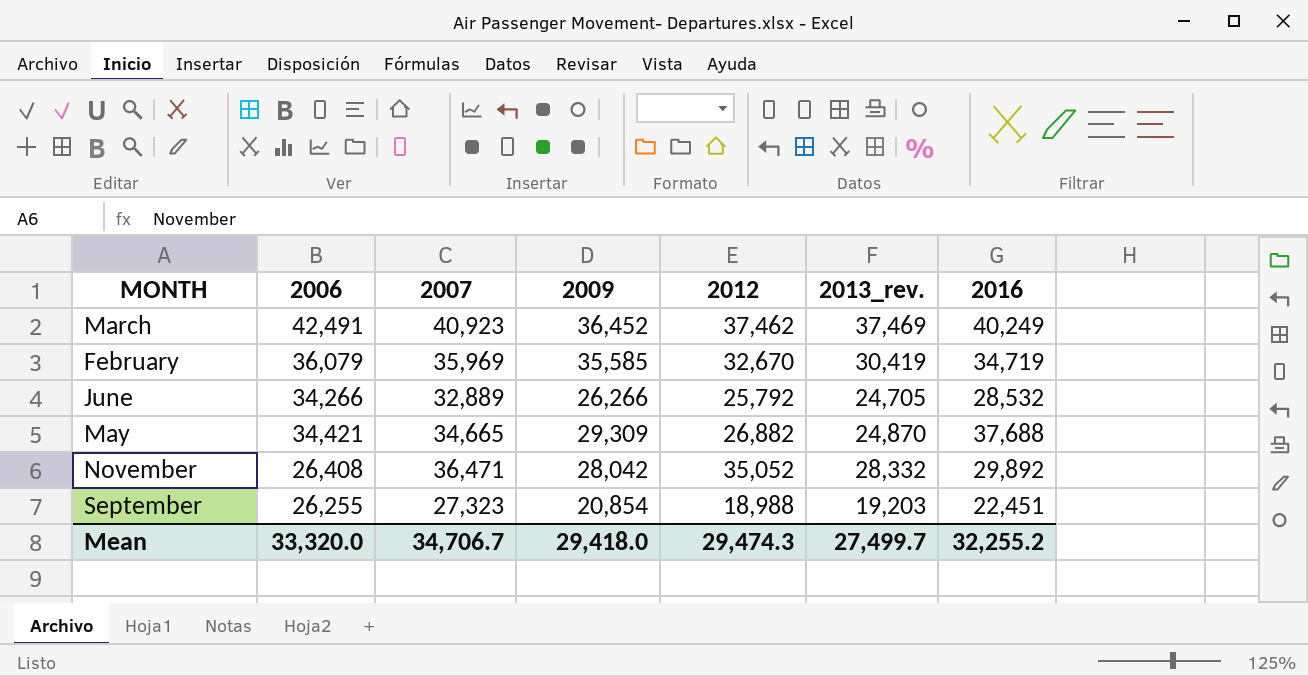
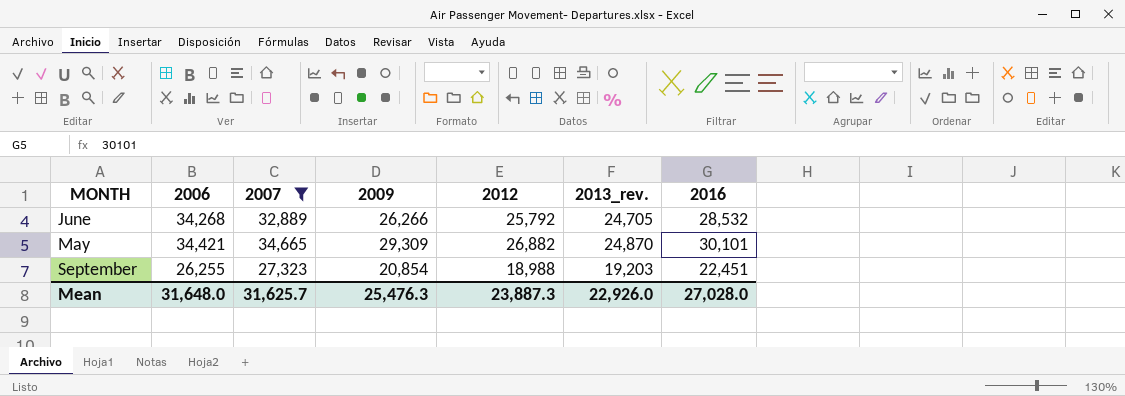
filter: none -> 2007 <= 34,665
June | 2006: 34,266 -> 34,268
May | 2016: 37,688 -> 30,101
Mean | 2006: 33,320.0 -> 31,648.0
Mean | 2007: 34,706.7 -> 31,625.7
Mean | 2009: 29,418.0 -> 25,476.3
Mean | 2012: 29,474.3 -> 23,887.3
Mean | 2013_rev.: 27,499.7 -> 22,926.0
Mean | 2016: 32,255.2 -> 27,028.0

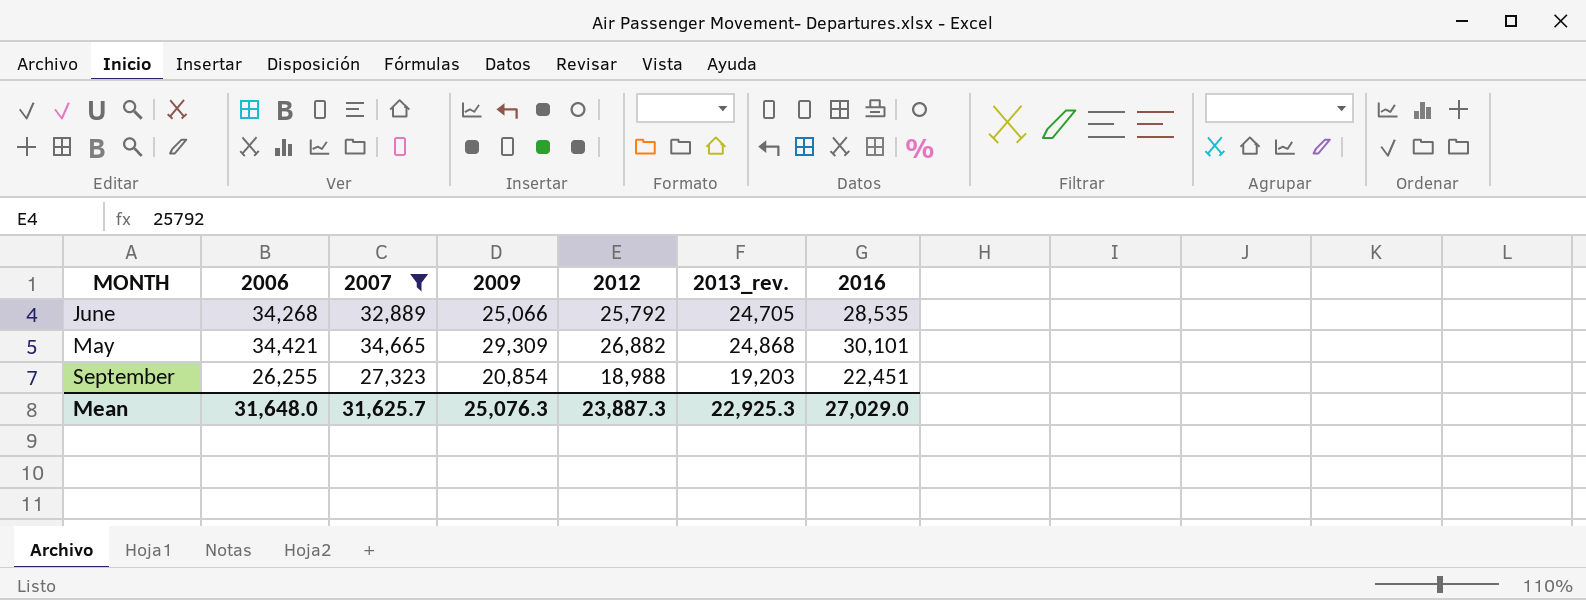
June | 2009: 26,266 -> 25,066
June | 2016: 28,532 -> 28,535
May | 2013_rev.: 24,870 -> 24,868
Mean | 2009: 25,476.3 -> 25,076.3
Mean | 2013_rev.: 22,926.0 -> 22,925.3
Mean | 2016: 27,028.0 -> 27,029.0

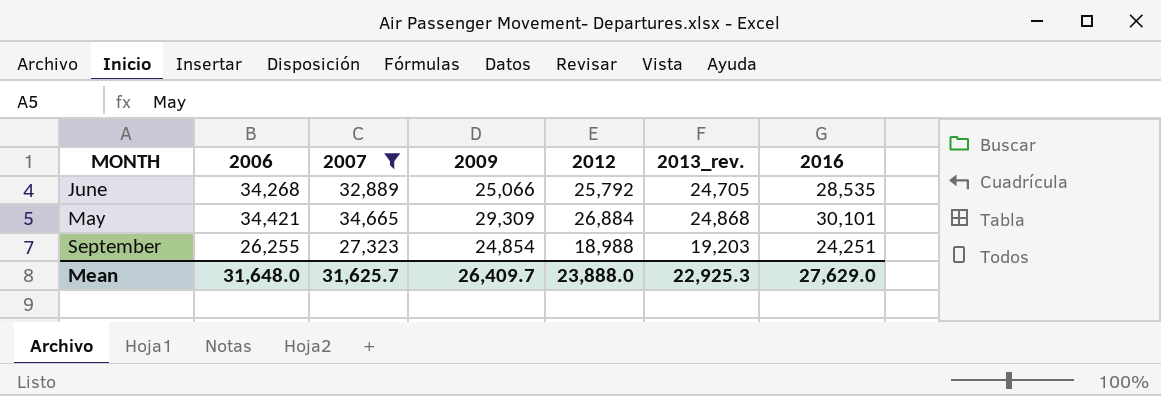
May | 2012: 26,882 -> 26,884
September | 2009: 20,854 -> 24,854
September | 2016: 22,451 -> 24,251
Mean | 2009: 25,076.3 -> 26,409.7
Mean | 2012: 23,887.3 -> 23,888.0
Mean | 2016: 27,029.0 -> 27,629.0

